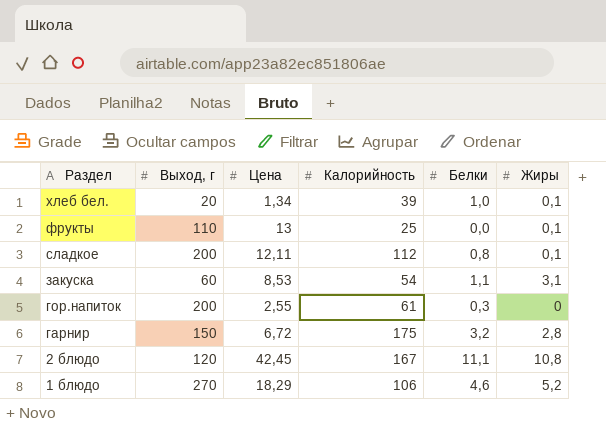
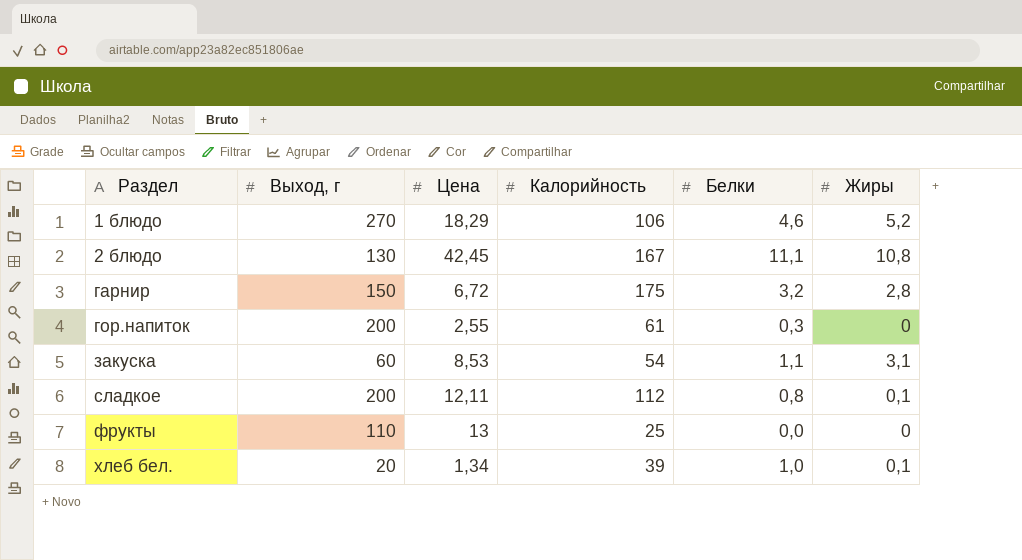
row order: Раздел descending -> Раздел ascending
2 блюдо | Выход, г: 120 -> 130
фрукты | Жиры: 0,1 -> 0

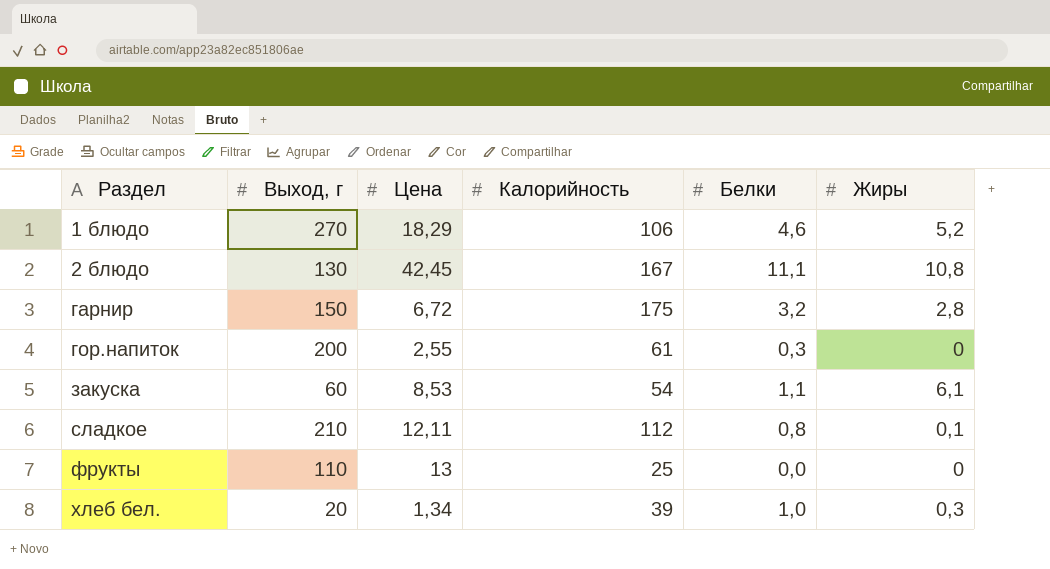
закуска | Жиры: 3,1 -> 6,1
сладкое | Выход, г: 200 -> 210
хлеб бел. | Жиры: 0,1 -> 0,3

